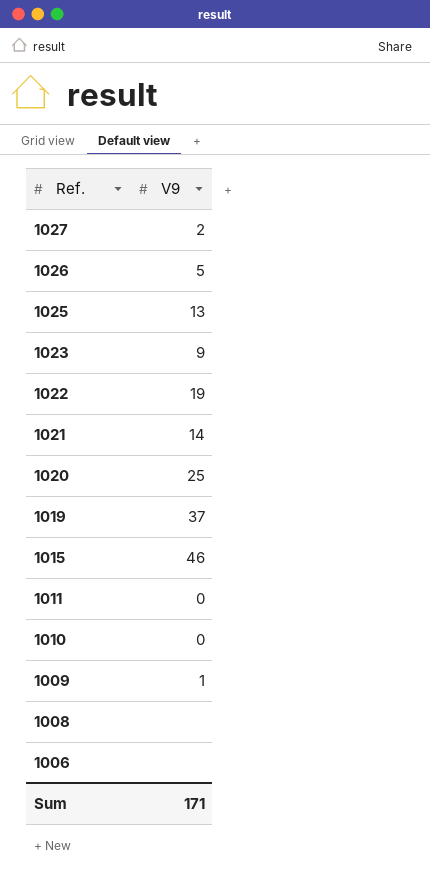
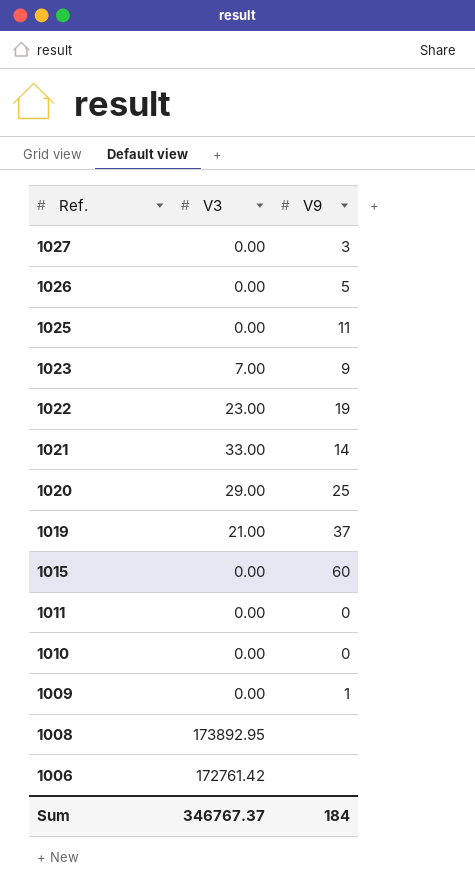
column V3 | position: none -> 2
1027 | V9: 2 -> 3
1025 | V9: 13 -> 11
1015 | V9: 46 -> 60
Sum | V9: 171 -> 184

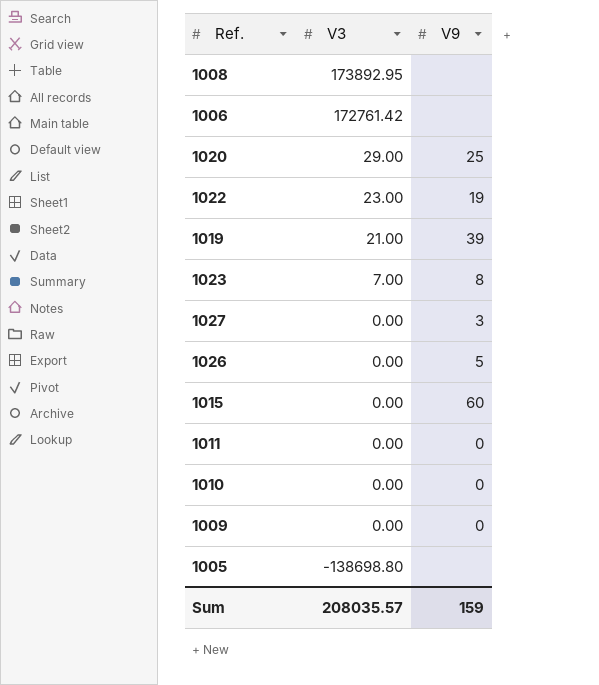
row order: Ref. descending -> V3 descending
row 1025: 0.00 | 11 -> none
row 1021: 33.00 | 14 -> none
1019 | V9: 37 -> 39
1023 | V9: 9 -> 8
1009 | V9: 1 -> 0
row 1005: none -> -138698.80 | none
Sum | V3: 346767.37 -> 208035.57
Sum | V9: 184 -> 159

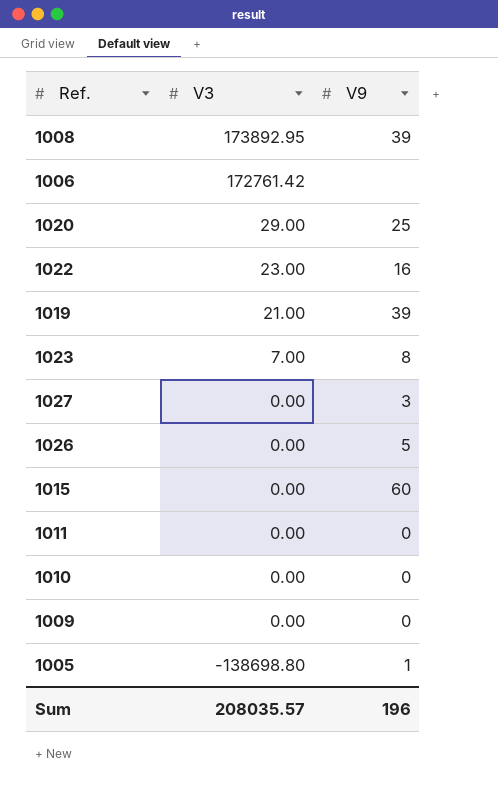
1008 | V9: none -> 39
1022 | V9: 19 -> 16
1005 | V9: none -> 1
Sum | V9: 159 -> 196

